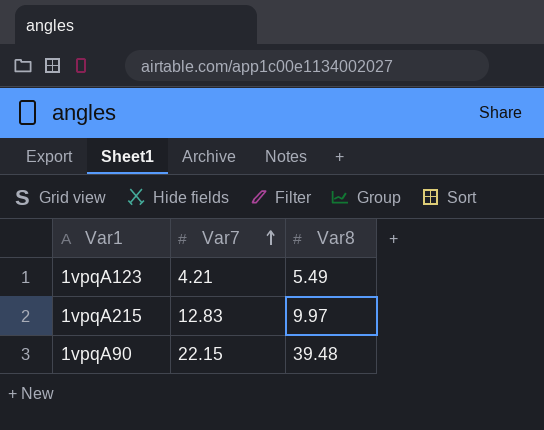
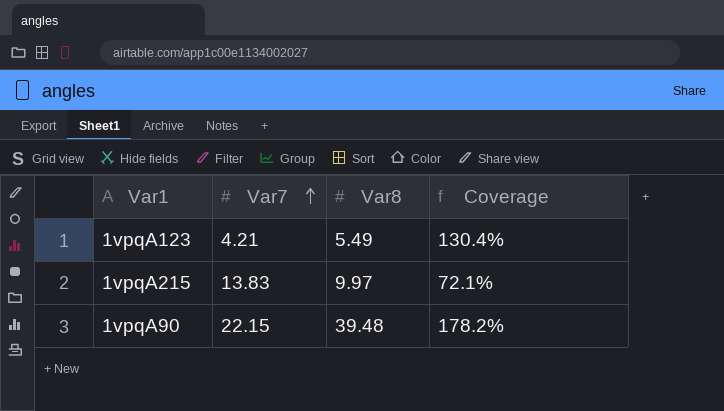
column Coverage | formula: none -> [Var8] / [Var7]
1vpqA215 | Var7: 12.83 -> 13.83

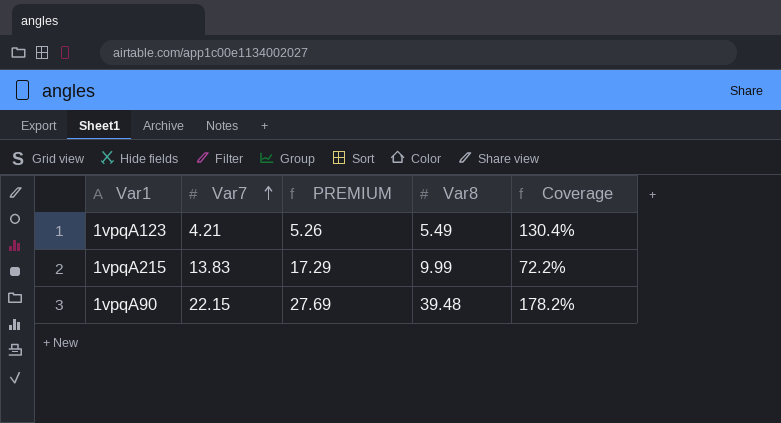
column PREMIUM | formula: none -> [Var7] * 1.25
1vpqA215 | Var8: 9.97 -> 9.99
1vpqA215 | Coverage: 72.1% -> 72.2%

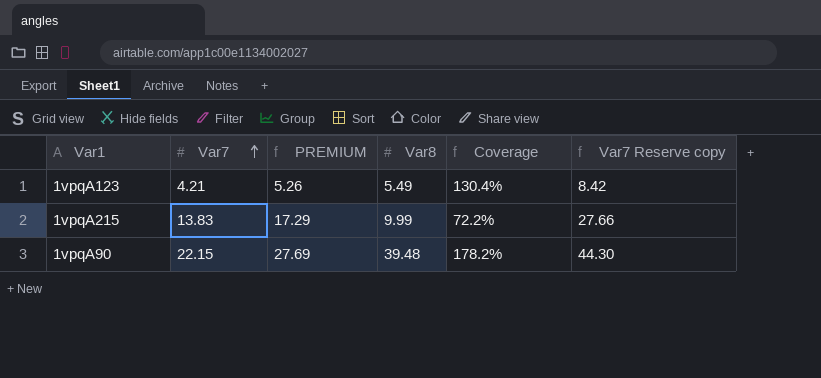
column Var7 Reserve copy | formula: none -> [Var7] * 2

